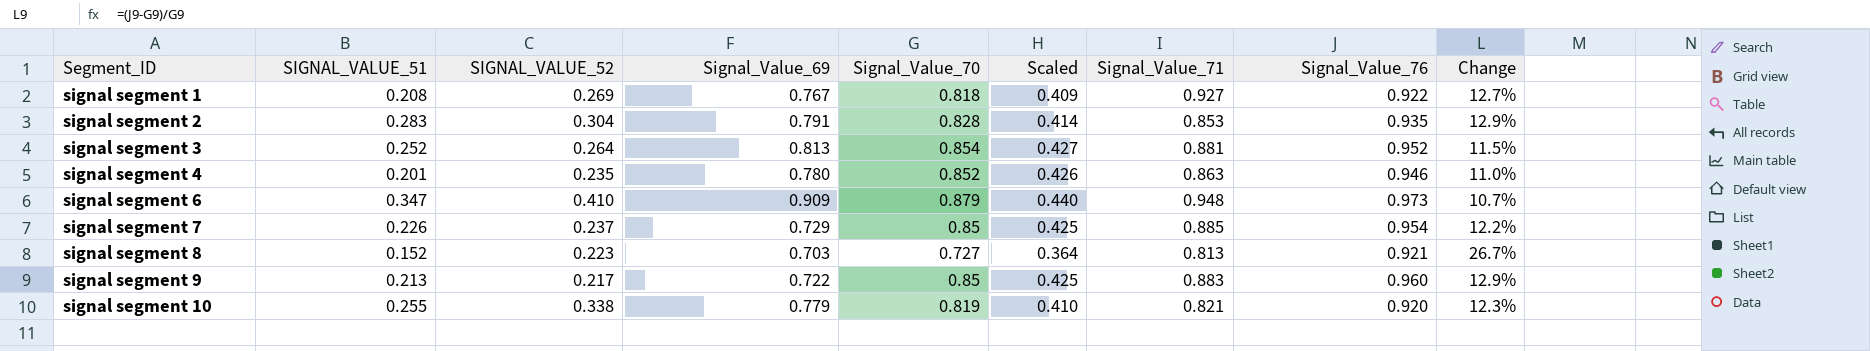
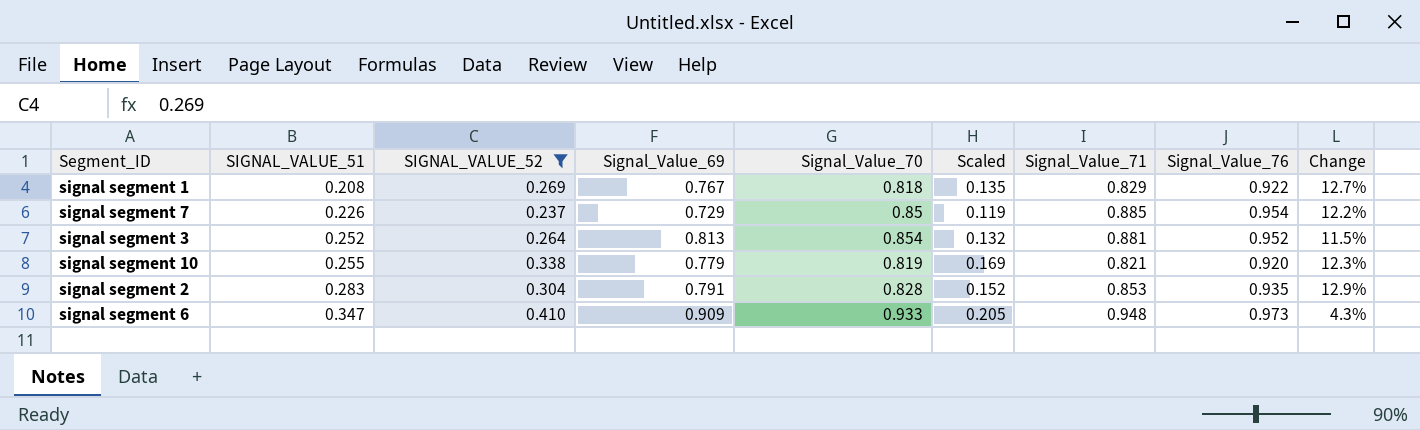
filter: none -> SIGNAL_VALUE_52 >= 0.237
row order: Segment_ID ascending -> SIGNAL_VALUE_51 ascending
column Scaled | formula: [Signal_Value_70] * 0.5 -> [SIGNAL_VALUE_52] * 0.5
signal segment 1 | Signal_Value_71: 0.927 -> 0.829
signal segment 6 | Signal_Value_70: 0.879 -> 0.933
signal segment 6 | Change: 10.7% -> 4.3%

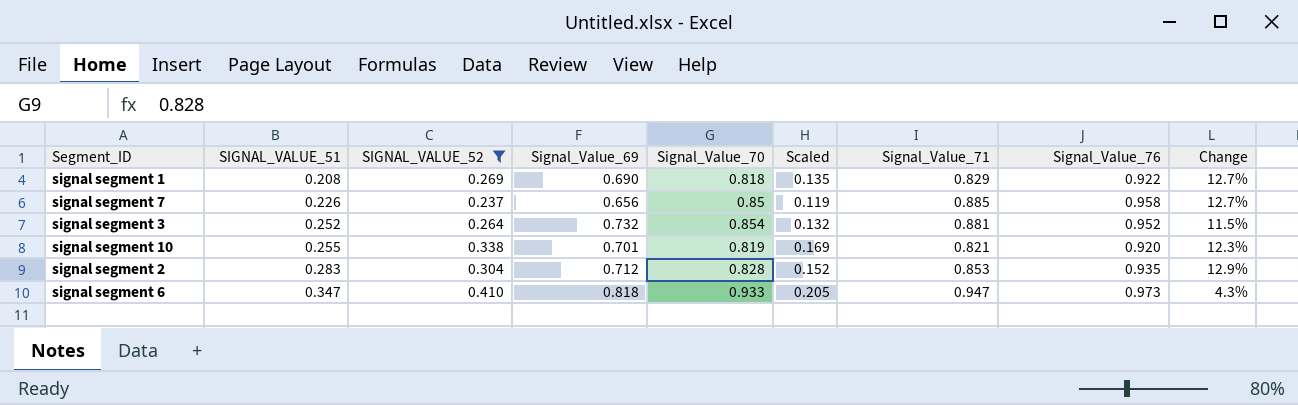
signal segment 1 | Signal_Value_69: 0.767 -> 0.690
signal segment 7 | Signal_Value_69: 0.729 -> 0.656
signal segment 7 | Signal_Value_76: 0.954 -> 0.958
signal segment 7 | Change: 12.2% -> 12.7%
signal segment 3 | Signal_Value_69: 0.813 -> 0.732
signal segment 10 | Signal_Value_69: 0.779 -> 0.701
signal segment 2 | Signal_Value_69: 0.791 -> 0.712
signal segment 6 | Signal_Value_69: 0.909 -> 0.818
signal segment 6 | Signal_Value_71: 0.948 -> 0.947

